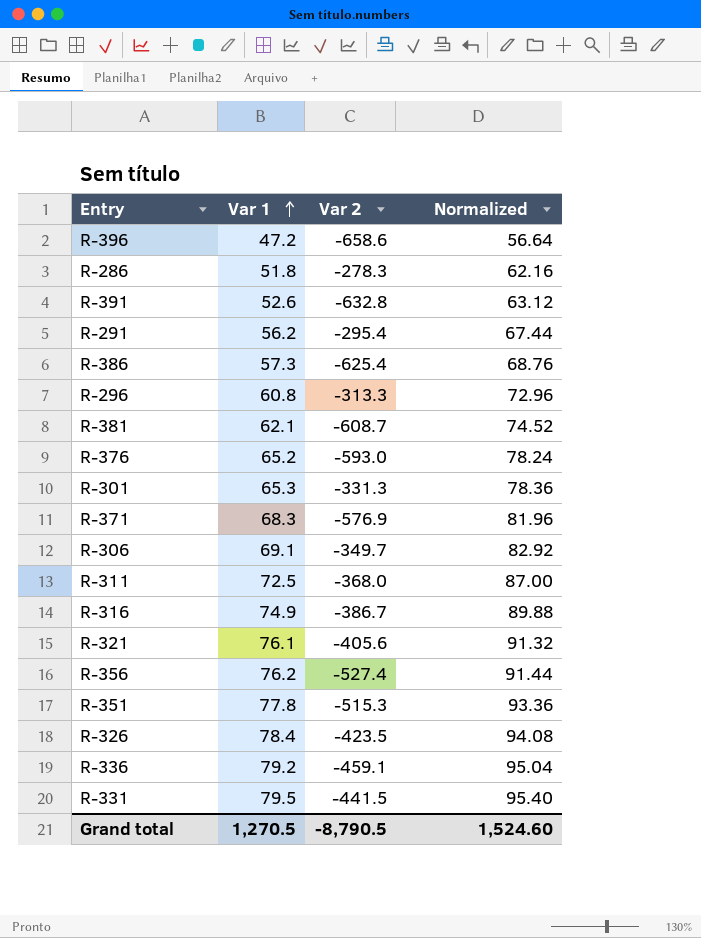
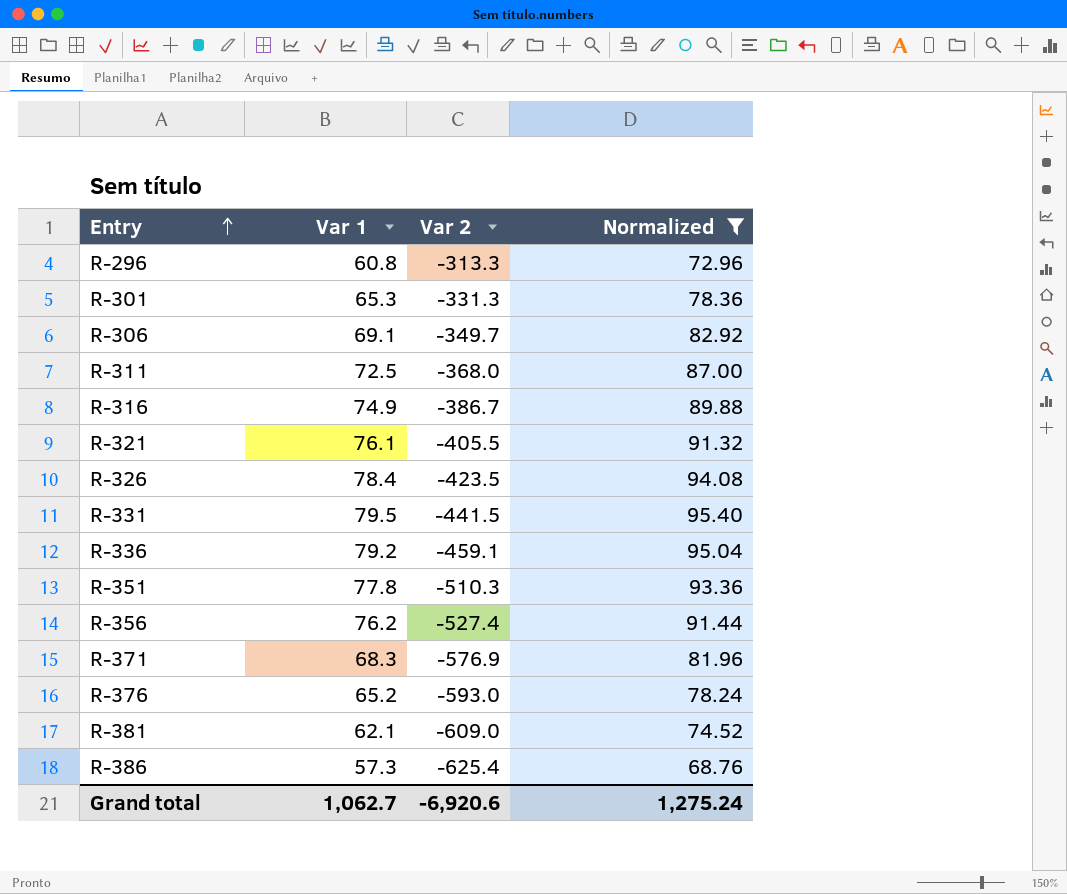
filter: none -> Normalized >= 68.76
row order: Var 1 ascending -> Entry ascending
R-321 | Var 2: -405.6 -> -405.5
R-351 | Var 2: -515.3 -> -510.3
R-381 | Var 2: -608.7 -> -609.0
Grand total | Var 1: 1,270.5 -> 1,062.7
Grand total | Var 2: -8,790.5 -> -6,920.6
Grand total | Normalized: 1,524.60 -> 1,275.24

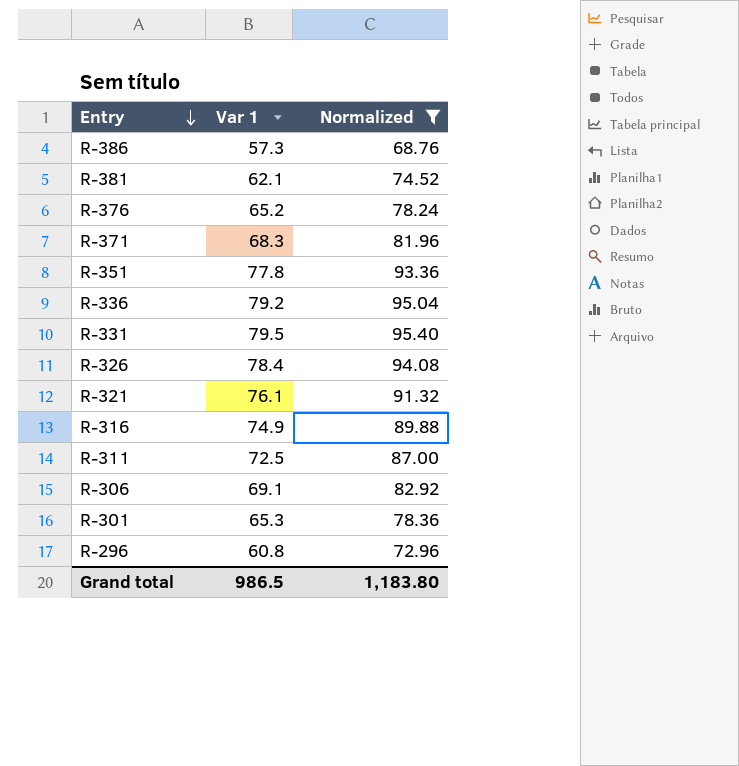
row order: Entry ascending -> Entry descending
column Var 2 | position: 3 -> none
row R-356: 76.2 | -527.4 | 91.44 -> none
Grand total | Var 1: 1,062.7 -> 986.5
Grand total | Normalized: 1,275.24 -> 1,183.80

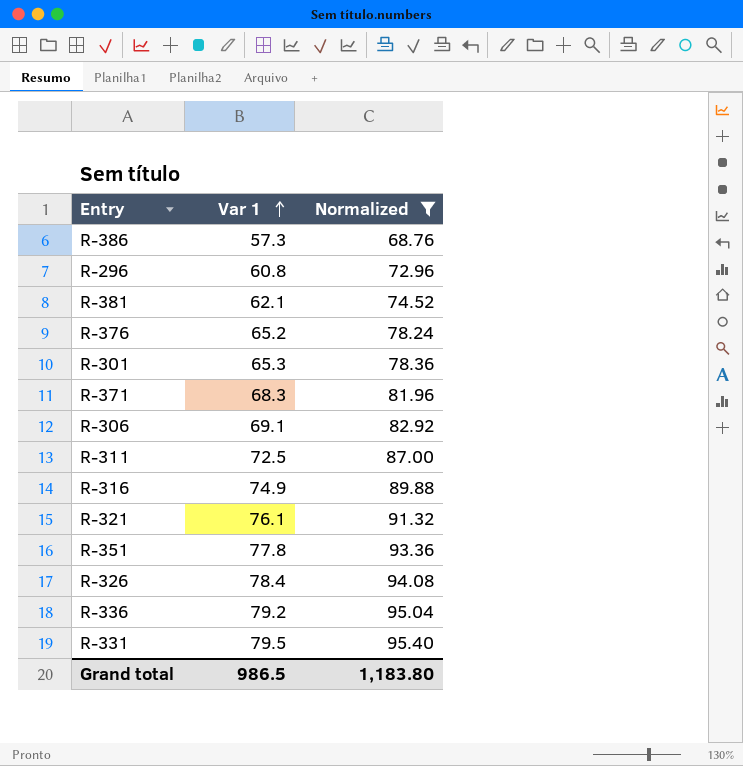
row order: Entry descending -> Var 1 ascending

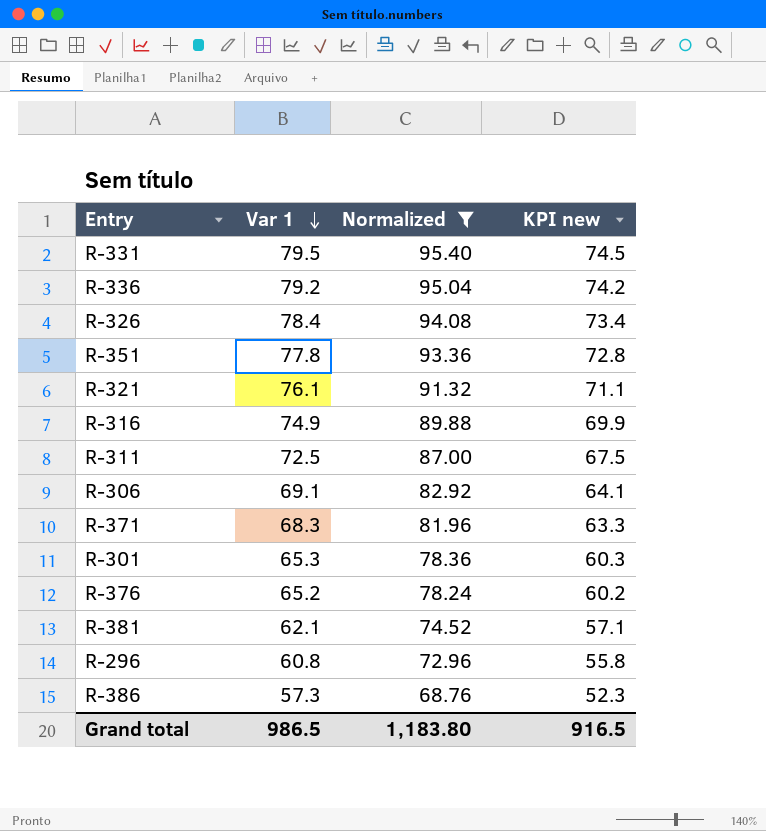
row order: Var 1 ascending -> Var 1 descending
column KPI new | formula: none -> [Var 1] - 5

